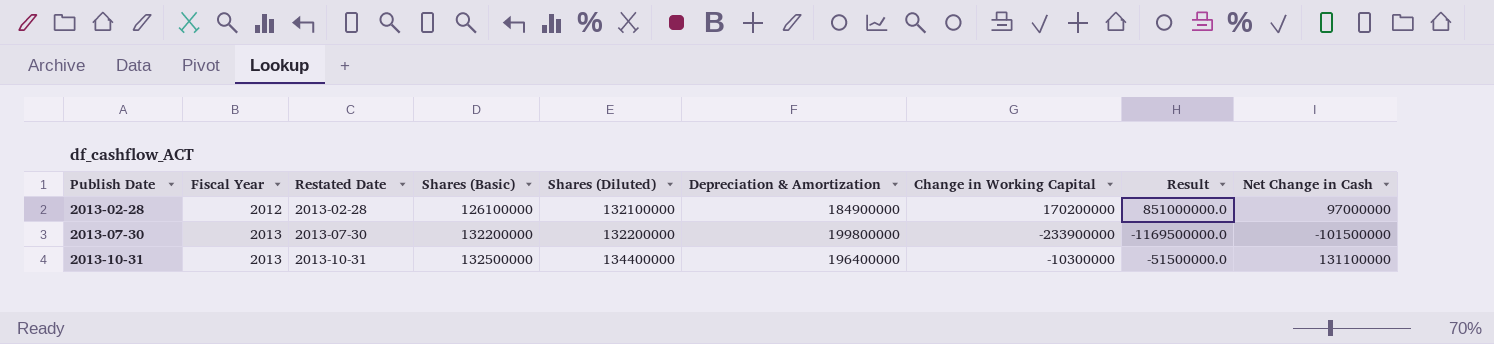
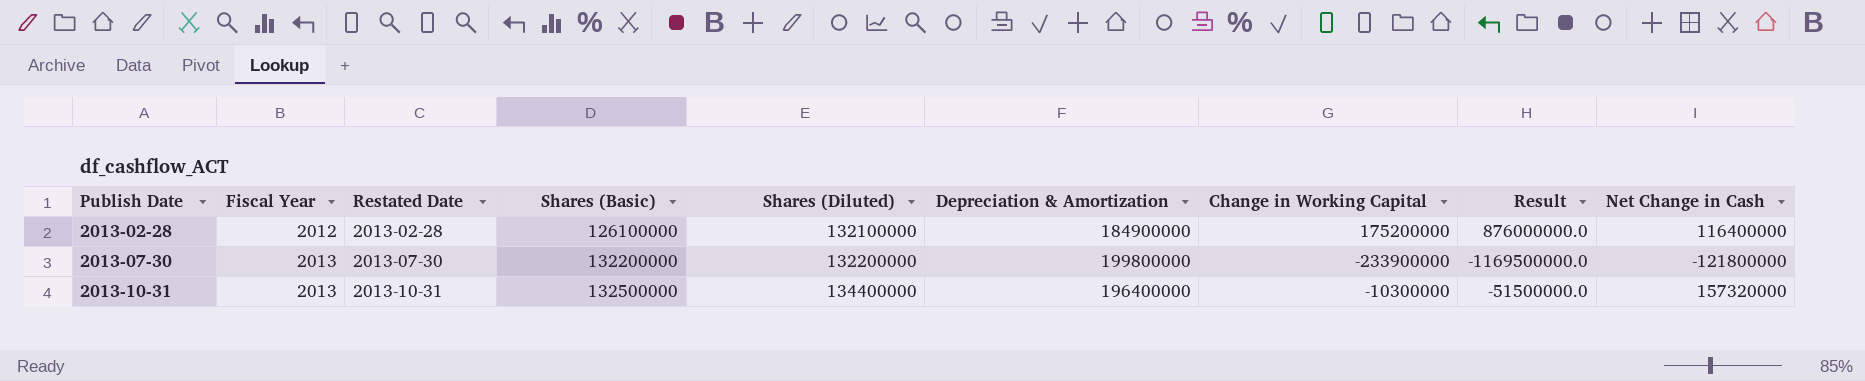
2013-02-28 | Change in Working Capital: 170200000 -> 175200000
2013-02-28 | Result: 851000000.0 -> 876000000.0
2013-02-28 | Net Change in Cash: 97000000 -> 116400000
2013-07-30 | Net Change in Cash: -101500000 -> -121800000
2013-10-31 | Net Change in Cash: 131100000 -> 157320000

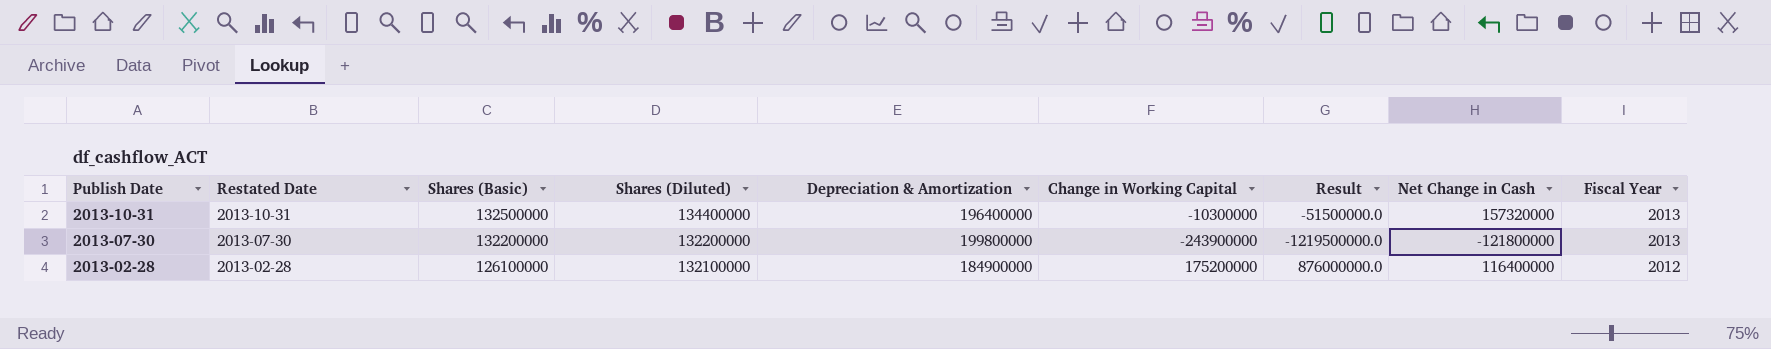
row order: Publish Date ascending -> Publish Date descending
column Fiscal Year | position: 2 -> 9
2013-07-30 | Change in Working Capital: -233900000 -> -243900000
2013-07-30 | Result: -1169500000.0 -> -1219500000.0

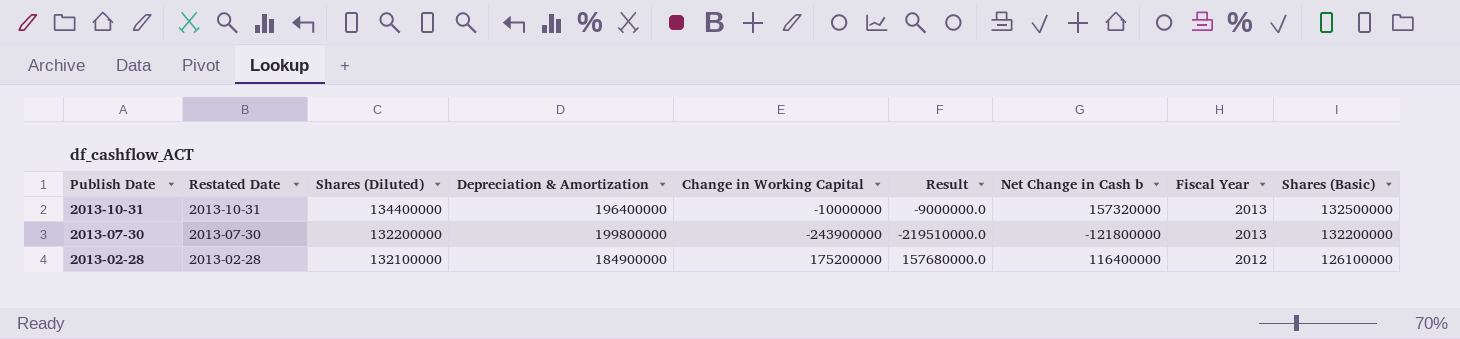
column Result | formula: [Change in Working Capital] * 5 -> [Change in Working Capital] * 0.9
column name: Net Change in Cash -> Net Change in Cash b
column Shares (Basic) | position: 3 -> 9
2013-10-31 | Change in Working Capital: -10300000 -> -10000000

